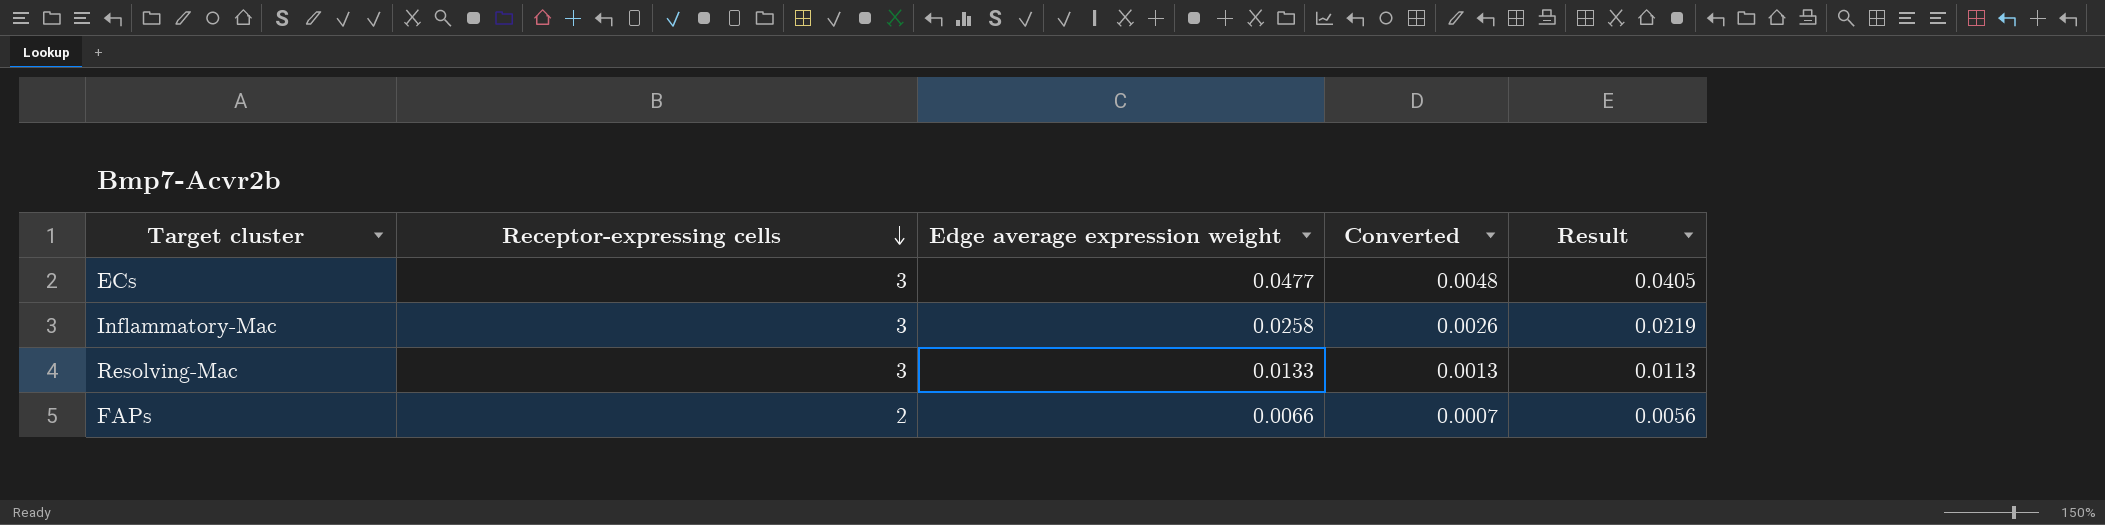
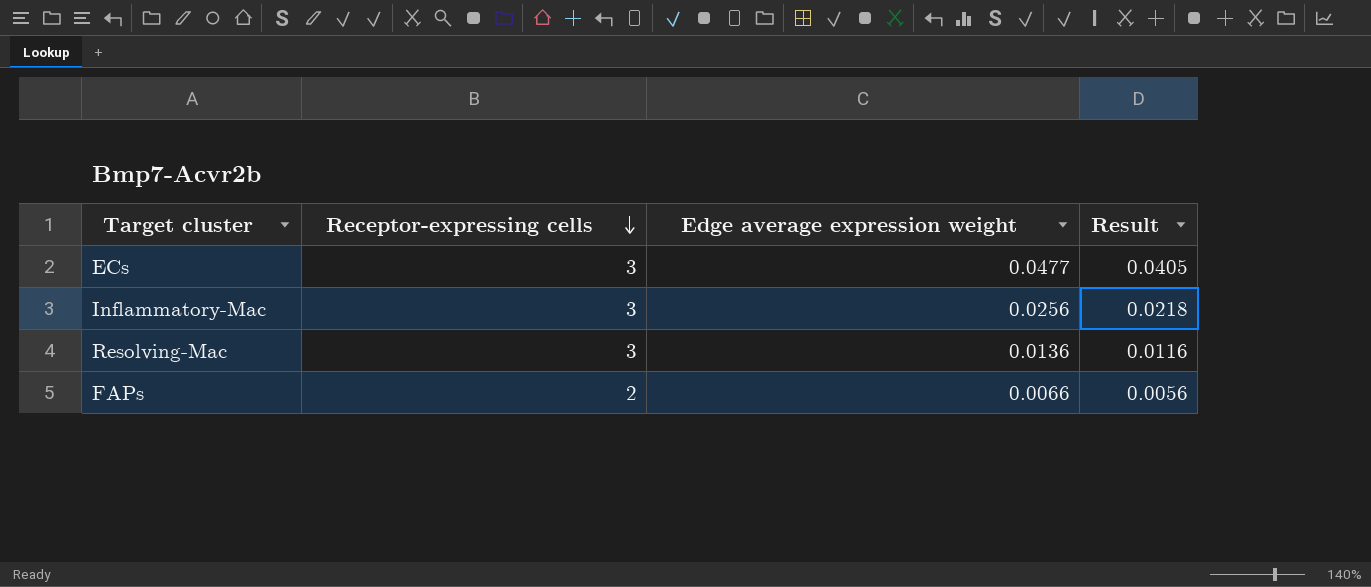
column Converted | formula: [Edge average expression weight] * 0.1 -> none
Inflammatory-Mac | Edge average expression weight: 0.0258 -> 0.0256
Inflammatory-Mac | Result: 0.0219 -> 0.0218
Resolving-Mac | Edge average expression weight: 0.0133 -> 0.0136
Resolving-Mac | Result: 0.0113 -> 0.0116

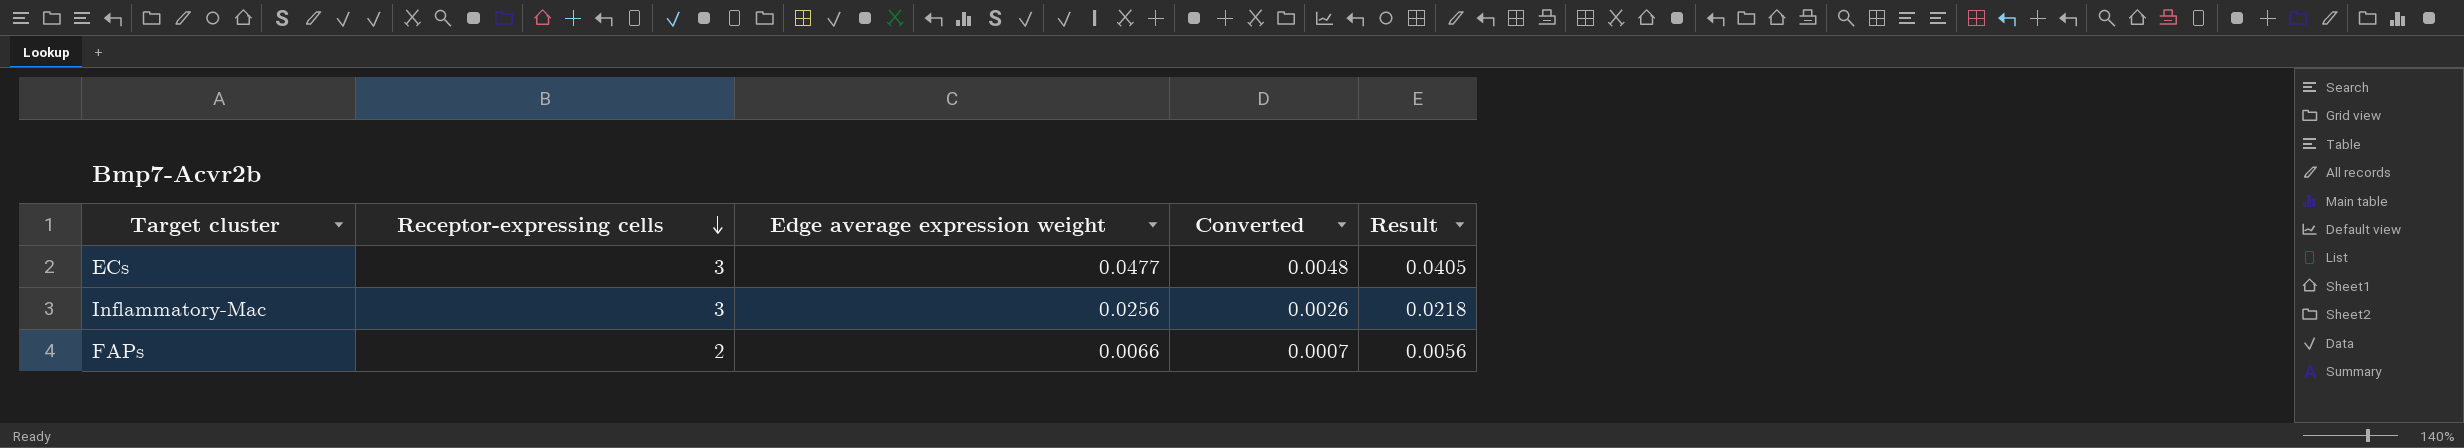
column Converted | formula: none -> [Edge average expression weight] * 0.1
row Resolving-Mac: 3 | 0.0136 | 0.0116 -> none

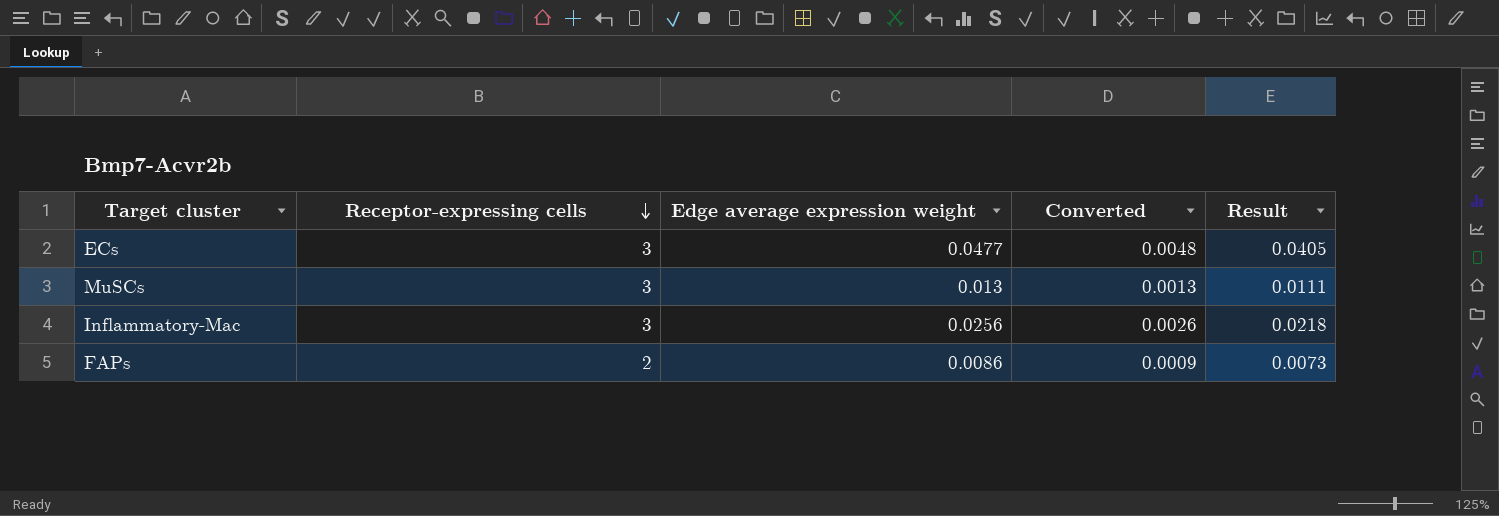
row MuSCs: none -> 3 | 0.013 | 0.0013 | 0.0111
FAPs | Edge average expression weight: 0.0066 -> 0.0086
FAPs | Converted: 0.0007 -> 0.0009
FAPs | Result: 0.0056 -> 0.0073

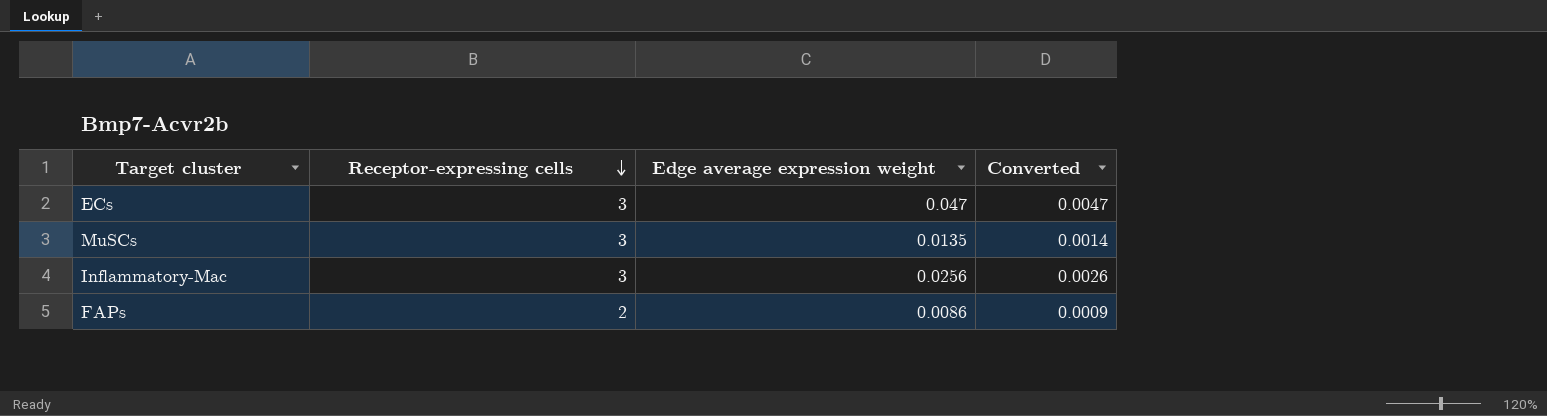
column Result | formula: [Edge average expression weight] * 0.85 -> none
ECs | Edge average expression weight: 0.0477 -> 0.047
ECs | Converted: 0.0048 -> 0.0047
MuSCs | Edge average expression weight: 0.013 -> 0.0135
MuSCs | Converted: 0.0013 -> 0.0014

